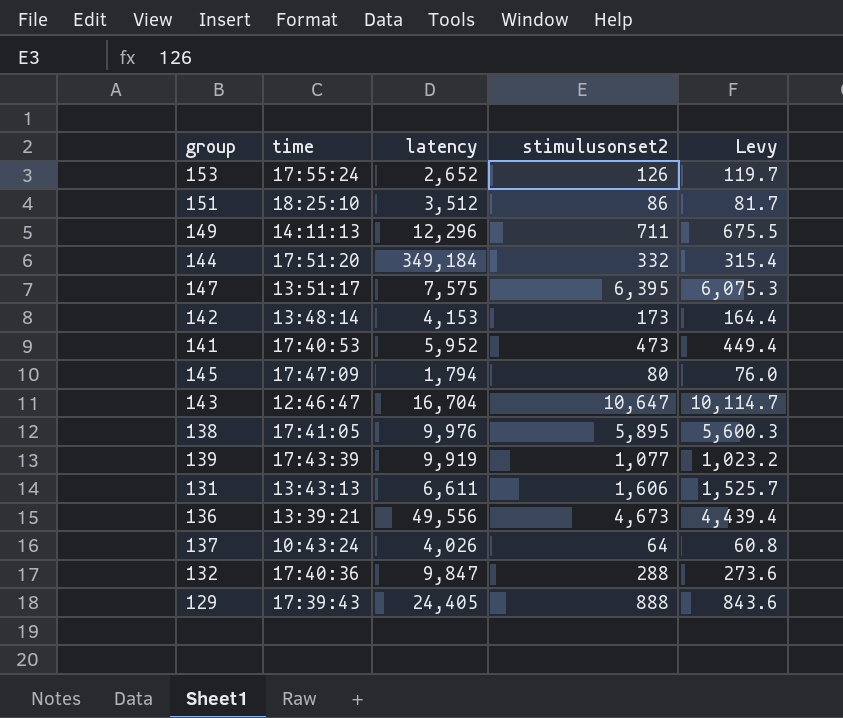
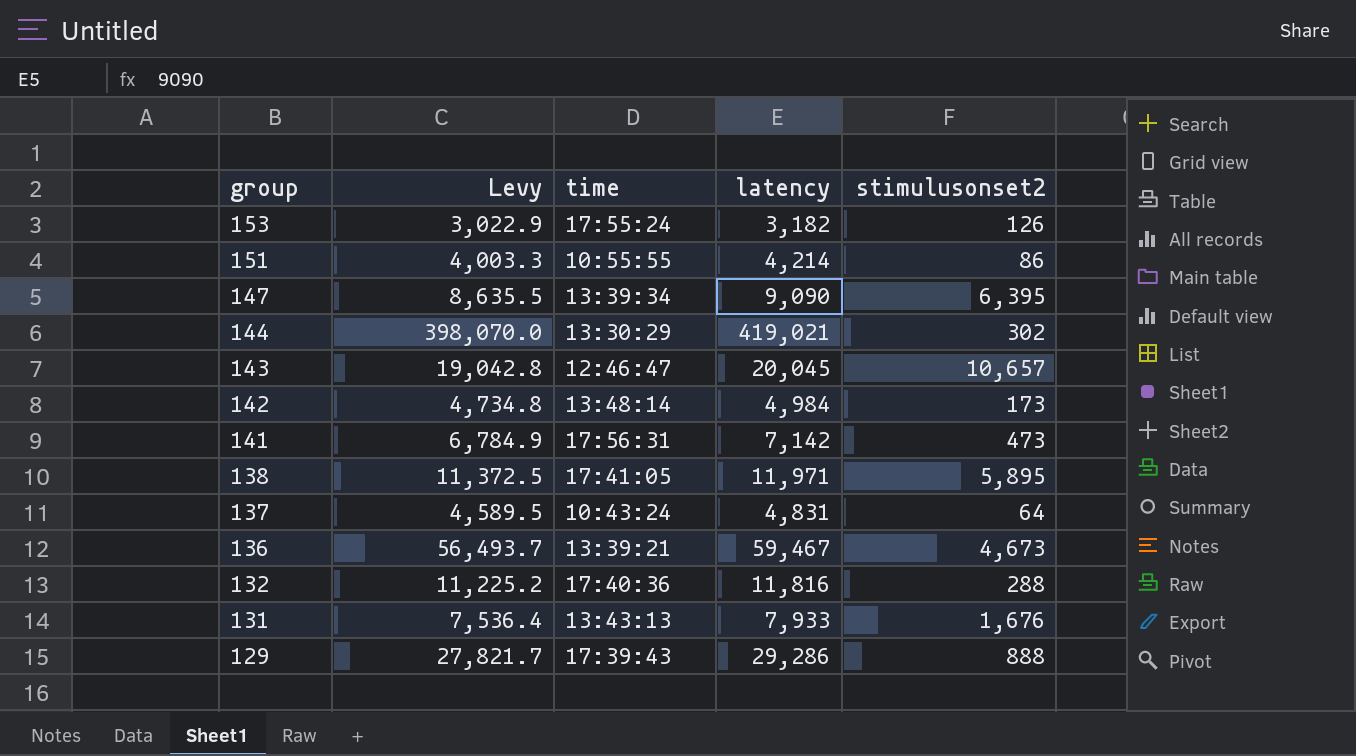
row order: none -> group descending
column Levy | formula: [stimulusonset2] * 0.95 -> [latency] * 0.95
column Levy | position: 5 -> 2
row 149: 14:11:13 | 12,296 | 711 | 675.5 -> none
row 145: 17:47:09 | 1,794 | 80 | 76.0 -> none
row 139: 17:43:39 | 9,919 | 1,077 | 1,023.2 -> none
153 | latency: 2,652 -> 3,182
151 | time: 18:25:10 -> 10:55:55
151 | latency: 3,512 -> 4,214
147 | time: 13:51:17 -> 13:39:34
147 | latency: 7,575 -> 9,090
144 | time: 17:51:20 -> 13:30:29
144 | latency: 349,184 -> 419,021
144 | stimulusonset2: 332 -> 302
143 | latency: 16,704 -> 20,045
143 | stimulusonset2: 10,647 -> 10,657
142 | latency: 4,153 -> 4,984
141 | time: 17:40:53 -> 17:56:31
141 | latency: 5,952 -> 7,142
138 | latency: 9,976 -> 11,971
137 | latency: 4,026 -> 4,831
136 | latency: 49,556 -> 59,467
132 | latency: 9,847 -> 11,816
131 | latency: 6,611 -> 7,933
131 | stimulusonset2: 1,606 -> 1,676
129 | latency: 24,405 -> 29,286

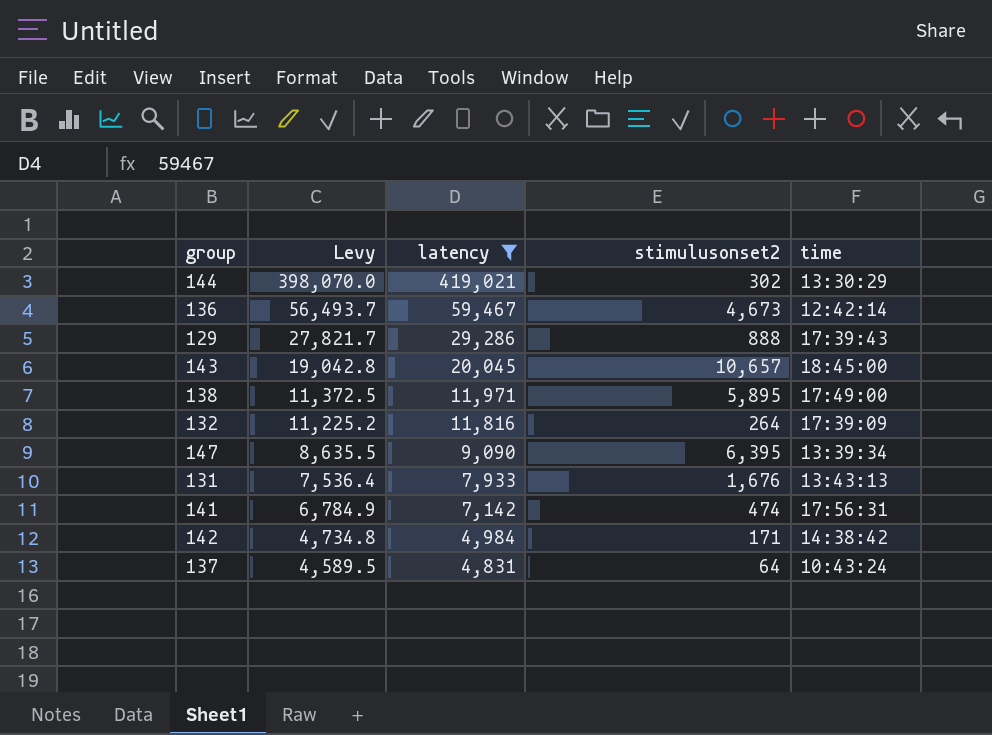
filter: none -> latency >= 4,831
row order: group descending -> Levy descending
column time | position: 3 -> 5
136 | time: 13:39:21 -> 12:42:14
143 | time: 12:46:47 -> 18:45:00
138 | time: 17:41:05 -> 17:49:00
132 | stimulusonset2: 288 -> 264
132 | time: 17:40:36 -> 17:39:09
141 | stimulusonset2: 473 -> 474
142 | stimulusonset2: 173 -> 171
142 | time: 13:48:14 -> 14:38:42

